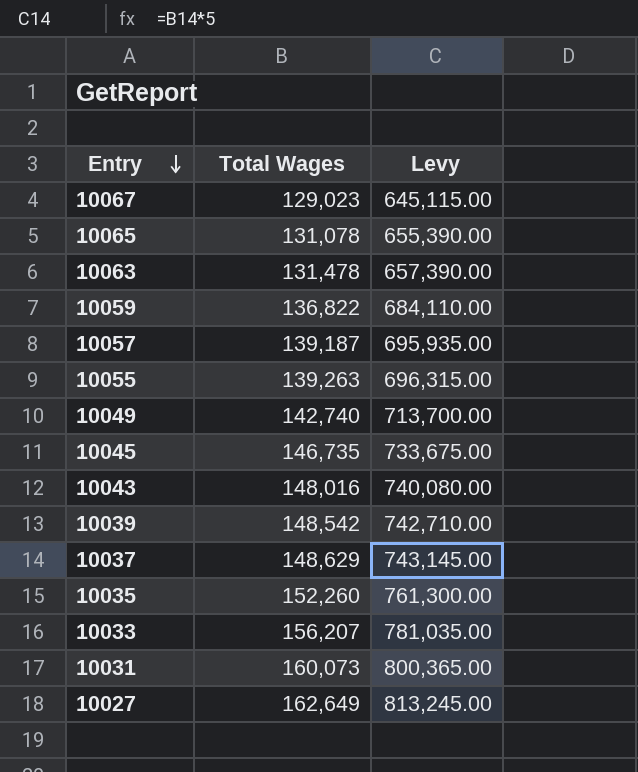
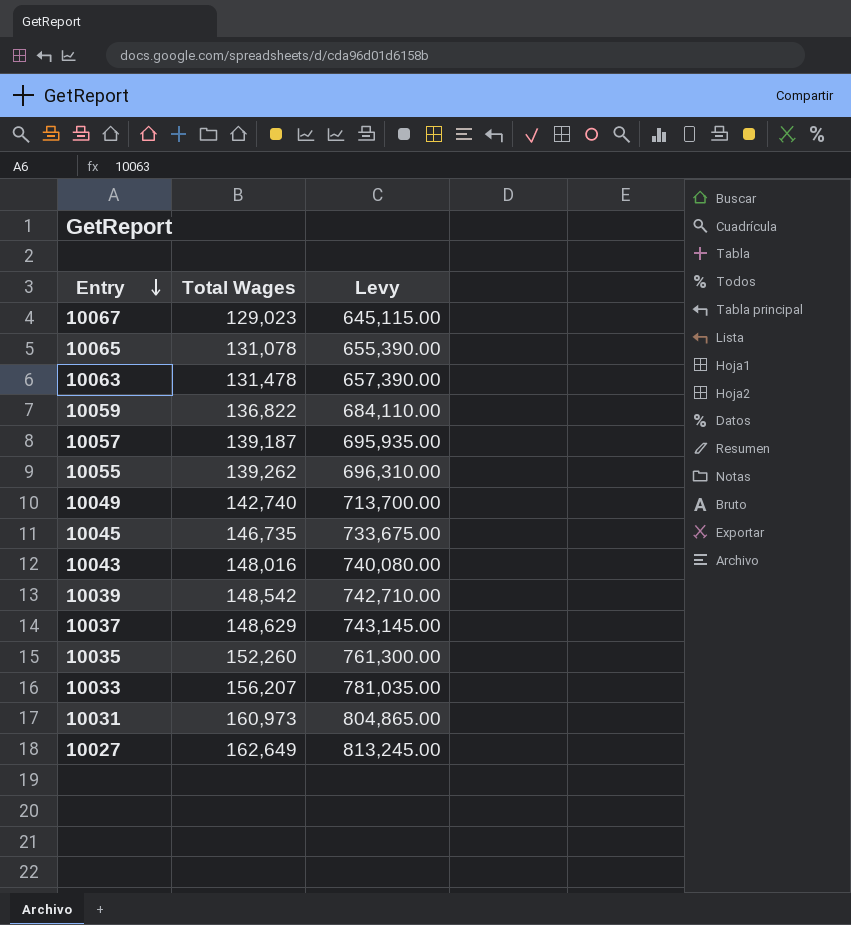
10055 | Total Wages: 139,263 -> 139,262
10055 | Levy: 696,315.00 -> 696,310.00
10031 | Total Wages: 160,073 -> 160,973
10031 | Levy: 800,365.00 -> 804,865.00

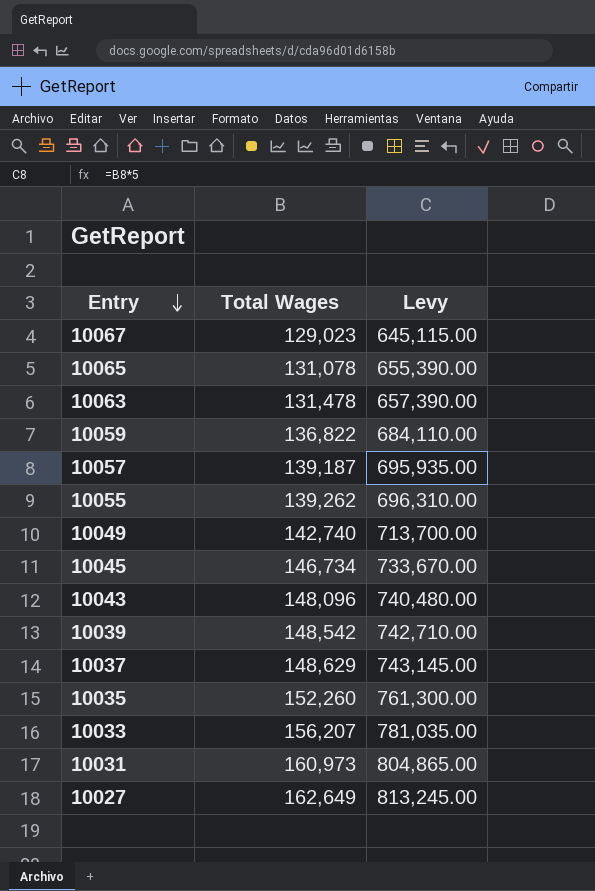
10045 | Total Wages: 146,735 -> 146,734
10045 | Levy: 733,675.00 -> 733,670.00
10043 | Total Wages: 148,016 -> 148,096
10043 | Levy: 740,080.00 -> 740,480.00

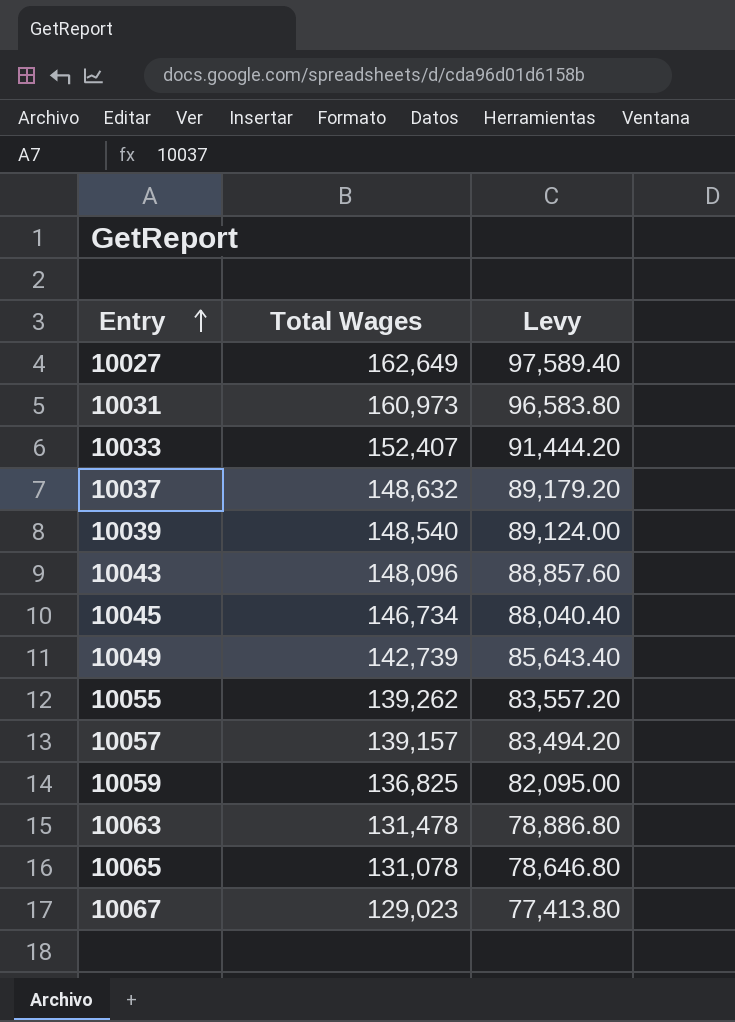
row order: Entry descending -> Entry ascending
column Levy | formula: [Total Wages] * 5 -> [Total Wages] * 0.6
row 10035: 152,260 | 761,300.00 -> none
10033 | Total Wages: 156,207 -> 152,407
10037 | Total Wages: 148,629 -> 148,632
10039 | Total Wages: 148,542 -> 148,540
10049 | Total Wages: 142,740 -> 142,739
10057 | Total Wages: 139,187 -> 139,157
10059 | Total Wages: 136,822 -> 136,825

